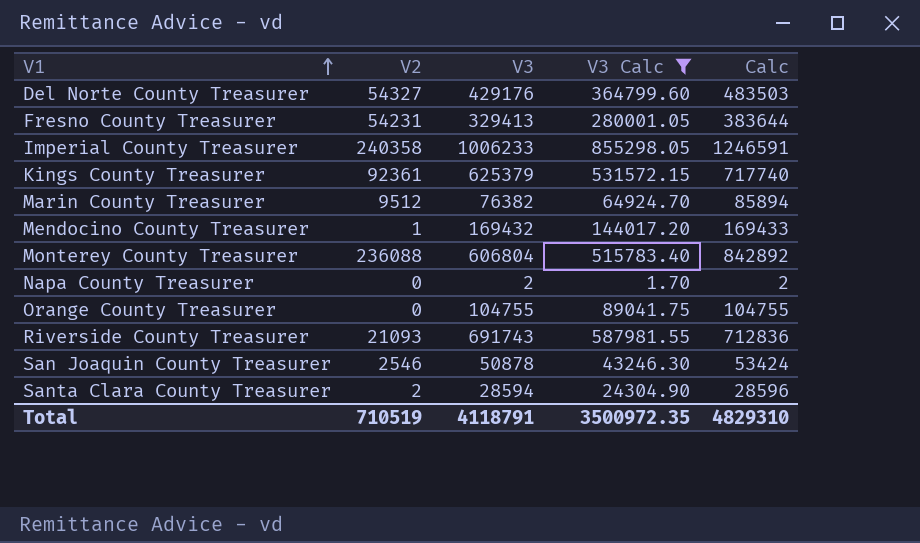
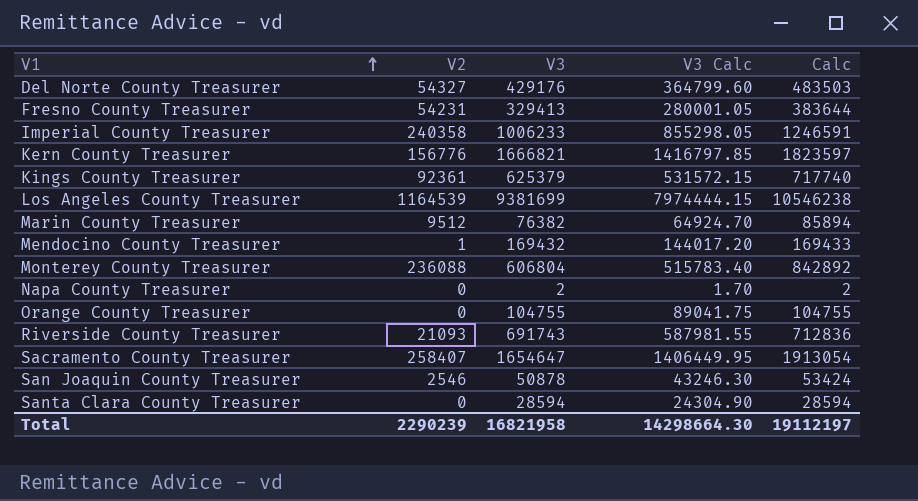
filter: V3 Calc <= 855298.05 -> none
Santa Clara County Treasurer | V2: 2 -> 0
Santa Clara County Treasurer | Calc: 28596 -> 28594
Total | V2: 710519 -> 2290239
Total | V3: 4118791 -> 16821958
Total | V3 Calc: 3500972.35 -> 14298664.30
Total | Calc: 4829310 -> 19112197

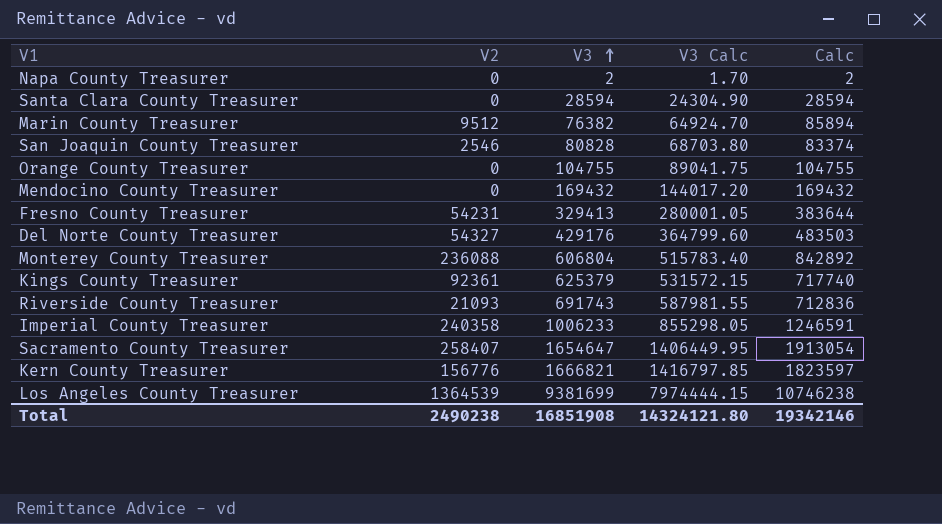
row order: V1 ascending -> V3 ascending
San Joaquin County Treasurer | V3: 50878 -> 80828
San Joaquin County Treasurer | V3 Calc: 43246.30 -> 68703.80
San Joaquin County Treasurer | Calc: 53424 -> 83374
Mendocino County Treasurer | V2: 1 -> 0
Mendocino County Treasurer | Calc: 169433 -> 169432
Los Angeles County Treasurer | V2: 1164539 -> 1364539
Los Angeles County Treasurer | Calc: 10546238 -> 10746238
Total | V2: 2290239 -> 2490238
Total | V3: 16821958 -> 16851908
Total | V3 Calc: 14298664.30 -> 14324121.80
Total | Calc: 19112197 -> 19342146

